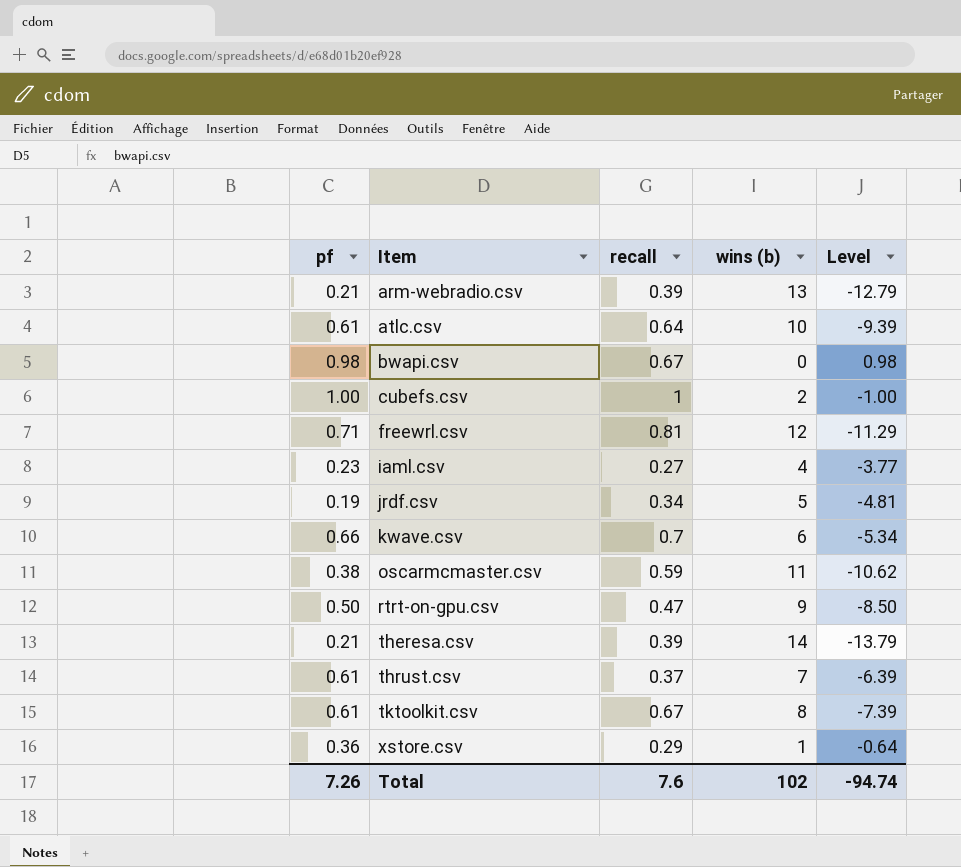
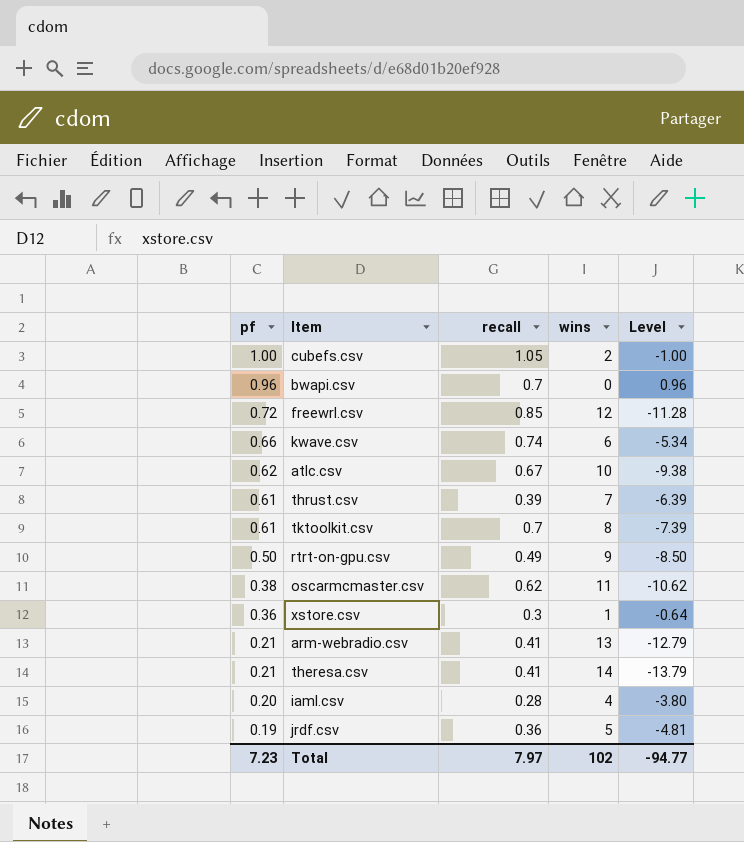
row order: Item ascending -> pf descending
column name: wins (b) -> wins
cubefs.csv | recall: 1 -> 1.05
bwapi.csv | pf: 0.98 -> 0.96
bwapi.csv | recall: 0.67 -> 0.7
bwapi.csv | Level: 0.98 -> 0.96
freewrl.csv | pf: 0.71 -> 0.72
freewrl.csv | recall: 0.81 -> 0.85
freewrl.csv | Level: -11.29 -> -11.28
kwave.csv | recall: 0.7 -> 0.74
atlc.csv | pf: 0.61 -> 0.62
atlc.csv | recall: 0.64 -> 0.67
atlc.csv | Level: -9.39 -> -9.38
thrust.csv | recall: 0.37 -> 0.39
tktoolkit.csv | recall: 0.67 -> 0.7
rtrt-on-gpu.csv | recall: 0.47 -> 0.49
oscarmcmaster.csv | recall: 0.59 -> 0.62
xstore.csv | recall: 0.29 -> 0.3
arm-webradio.csv | recall: 0.39 -> 0.41
theresa.csv | recall: 0.39 -> 0.41
iaml.csv | pf: 0.23 -> 0.20
iaml.csv | recall: 0.27 -> 0.28
iaml.csv | Level: -3.77 -> -3.80
jrdf.csv | recall: 0.34 -> 0.36
Total | pf: 7.26 -> 7.23
Total | recall: 7.6 -> 7.97
Total | Level: -94.74 -> -94.77

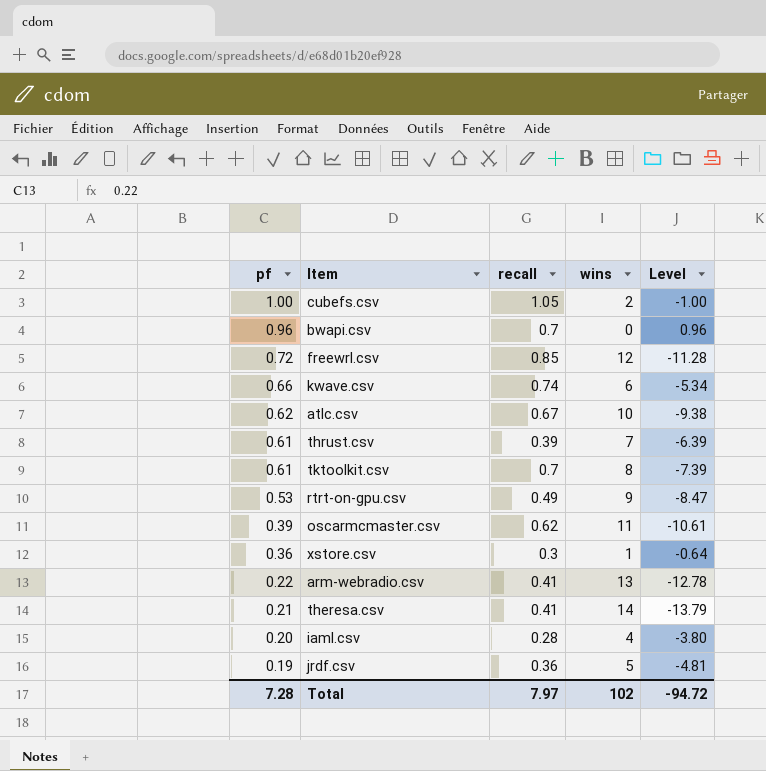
rtrt-on-gpu.csv | pf: 0.50 -> 0.53
rtrt-on-gpu.csv | Level: -8.50 -> -8.47
oscarmcmaster.csv | pf: 0.38 -> 0.39
oscarmcmaster.csv | Level: -10.62 -> -10.61
arm-webradio.csv | pf: 0.21 -> 0.22
arm-webradio.csv | Level: -12.79 -> -12.78
Total | pf: 7.23 -> 7.28
Total | Level: -94.77 -> -94.72

